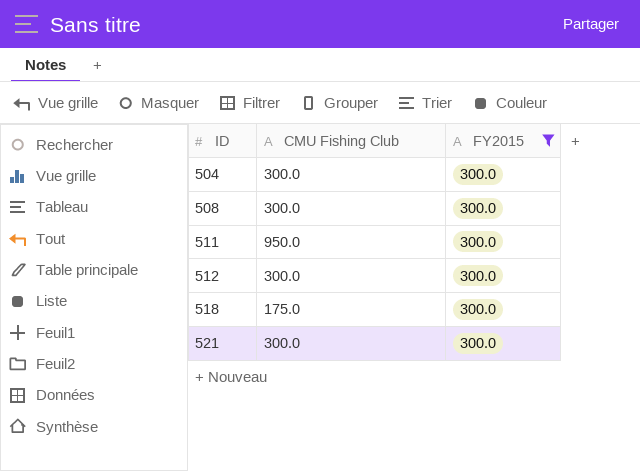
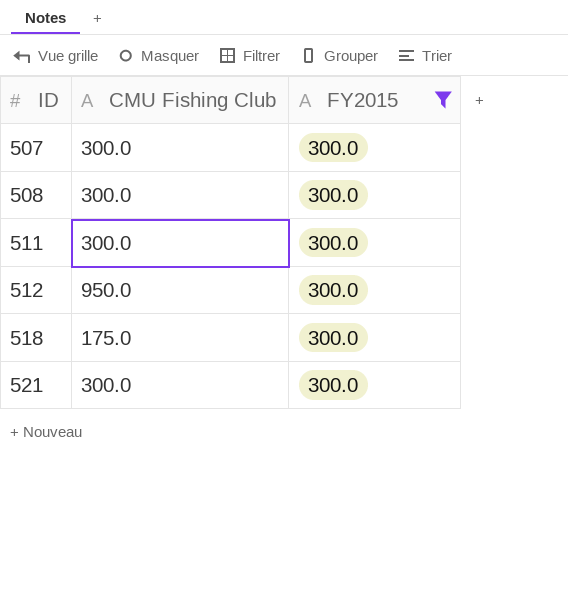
row 504: 300.0 | 300.0 -> none
row 507: none -> 300.0 | 300.0
511 | CMU Fishing Club: 950.0 -> 300.0
512 | CMU Fishing Club: 300.0 -> 950.0

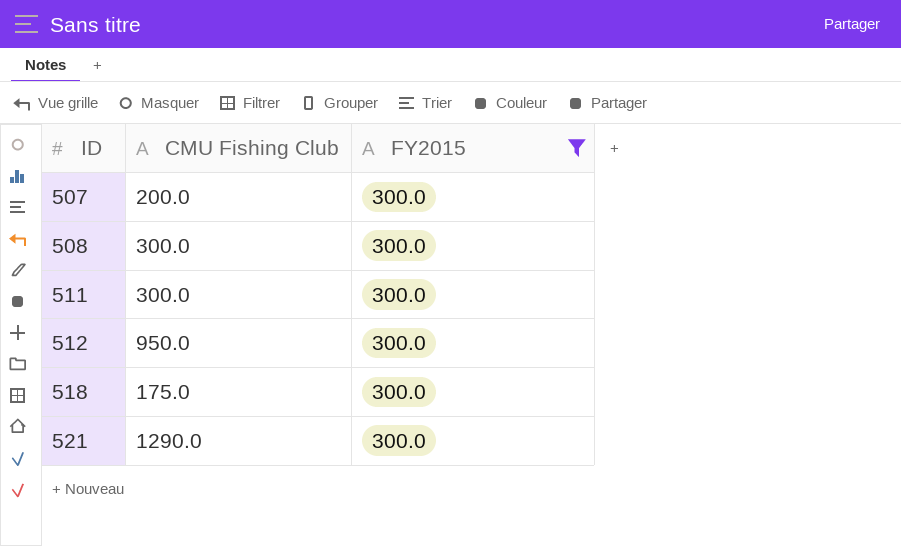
507 | CMU Fishing Club: 300.0 -> 200.0
521 | CMU Fishing Club: 300.0 -> 1290.0

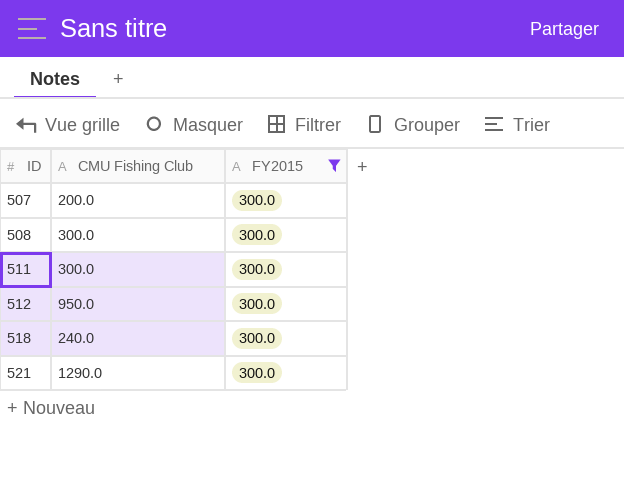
518 | CMU Fishing Club: 175.0 -> 240.0

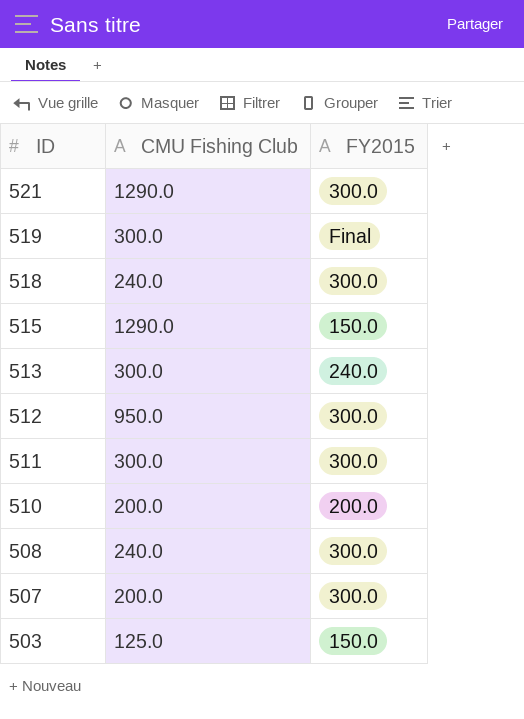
filter: FY2015 = 300.0 -> none
row order: ID ascending -> ID descending
508 | CMU Fishing Club: 300.0 -> 240.0

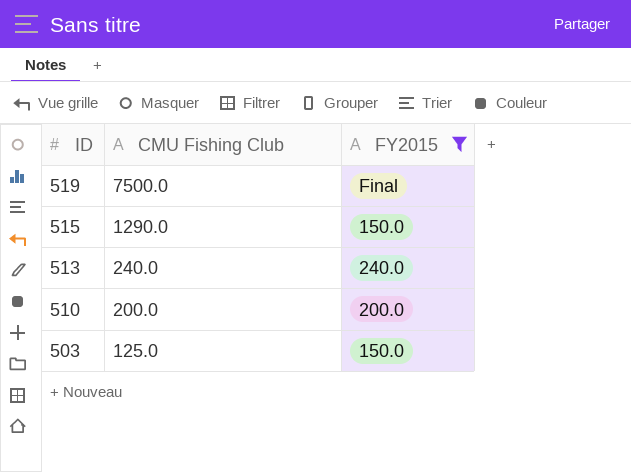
filter: none -> FY2015 != 300.0
519 | CMU Fishing Club: 300.0 -> 7500.0
513 | CMU Fishing Club: 300.0 -> 240.0

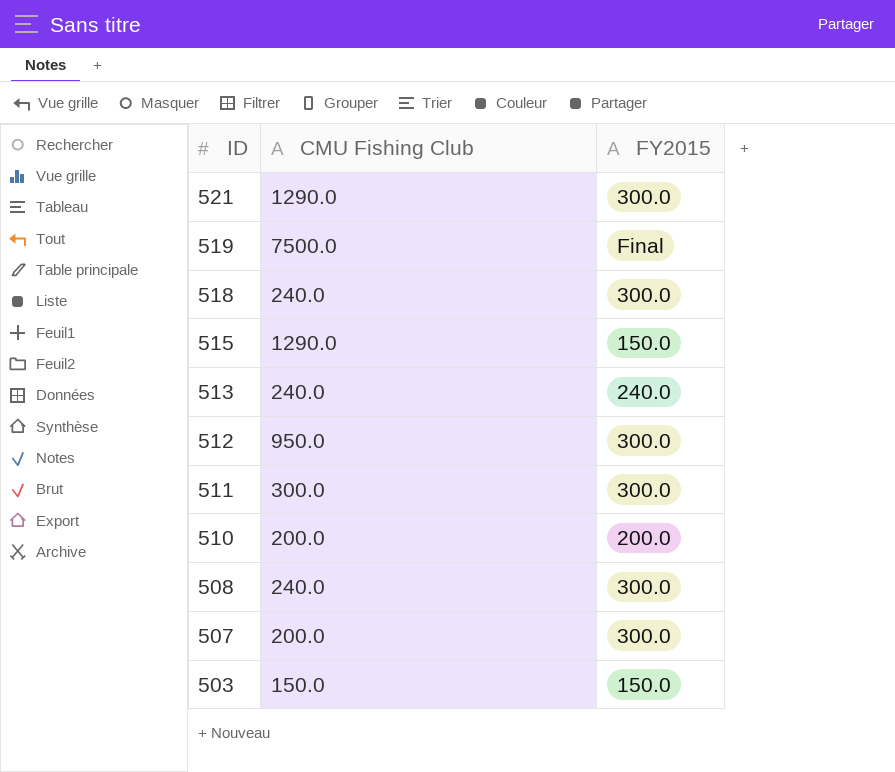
filter: FY2015 != 300.0 -> none
503 | CMU Fishing Club: 125.0 -> 150.0

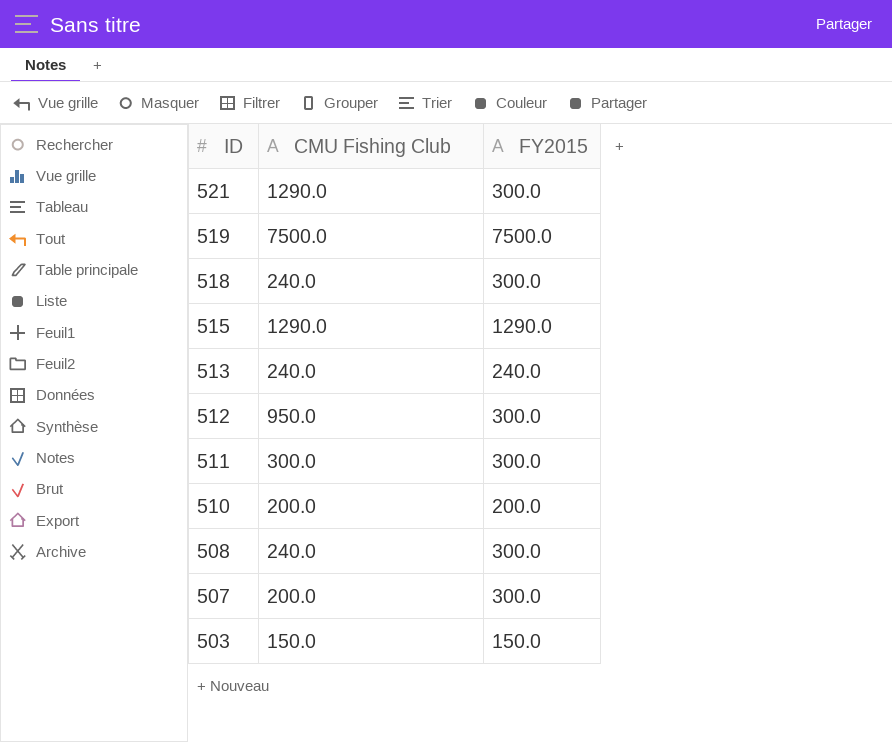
519 | FY2015: Final -> 7500.0
515 | FY2015: 150.0 -> 1290.0

